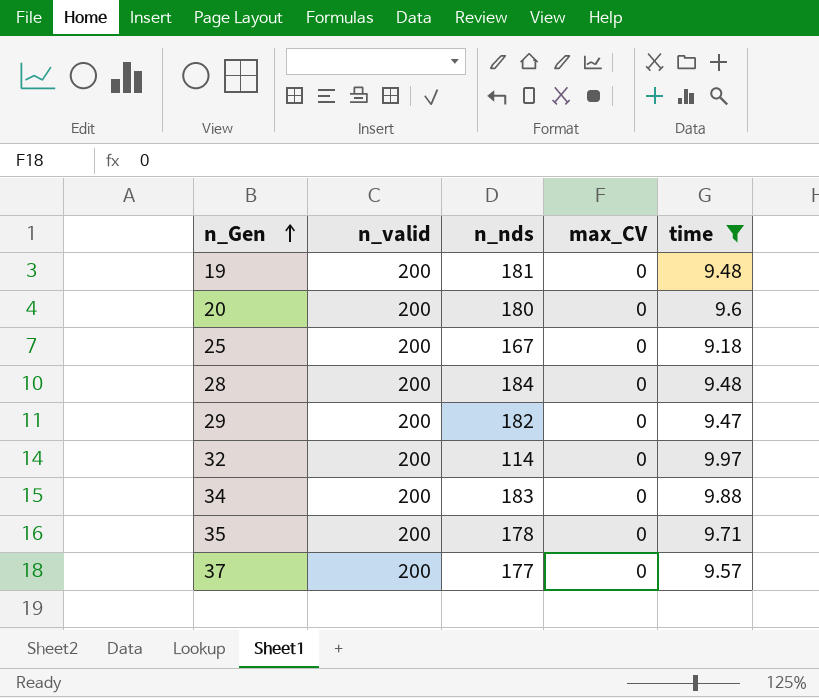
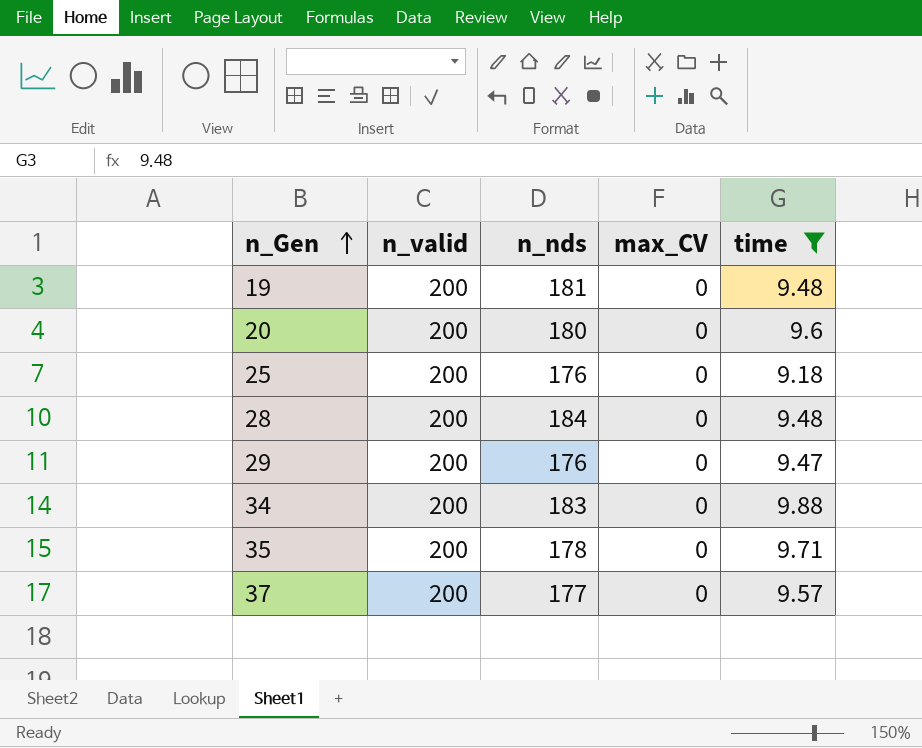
row 32: 200 | 114 | 0 | 9.97 -> none
25 | n_nds: 167 -> 176
29 | n_nds: 182 -> 176

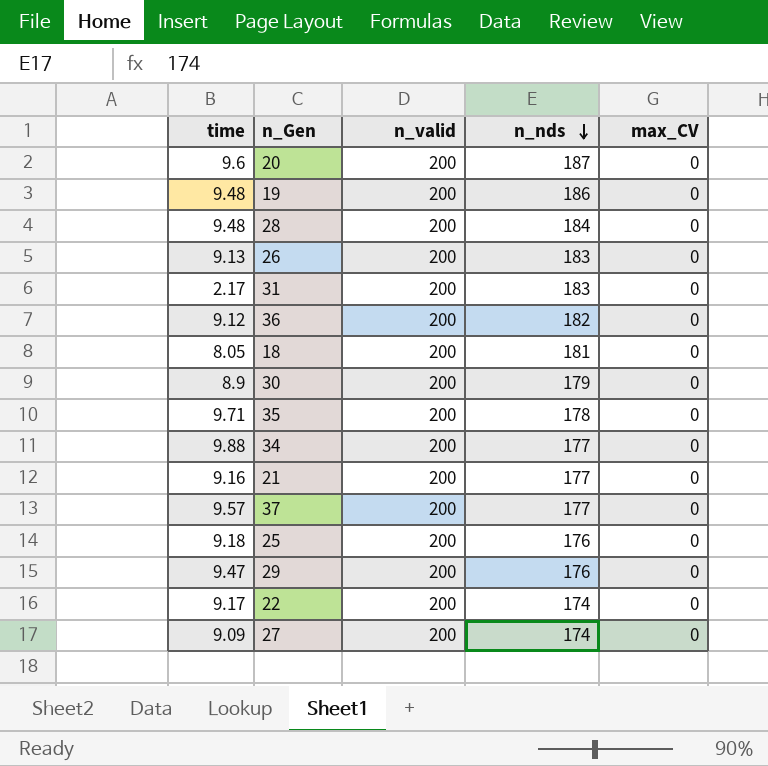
filter: time >= 9.18 -> none
row order: n_Gen ascending -> n_nds descending
column time | position: 5 -> 1
20 | n_nds: 180 -> 187
19 | n_nds: 181 -> 186
34 | n_nds: 183 -> 177

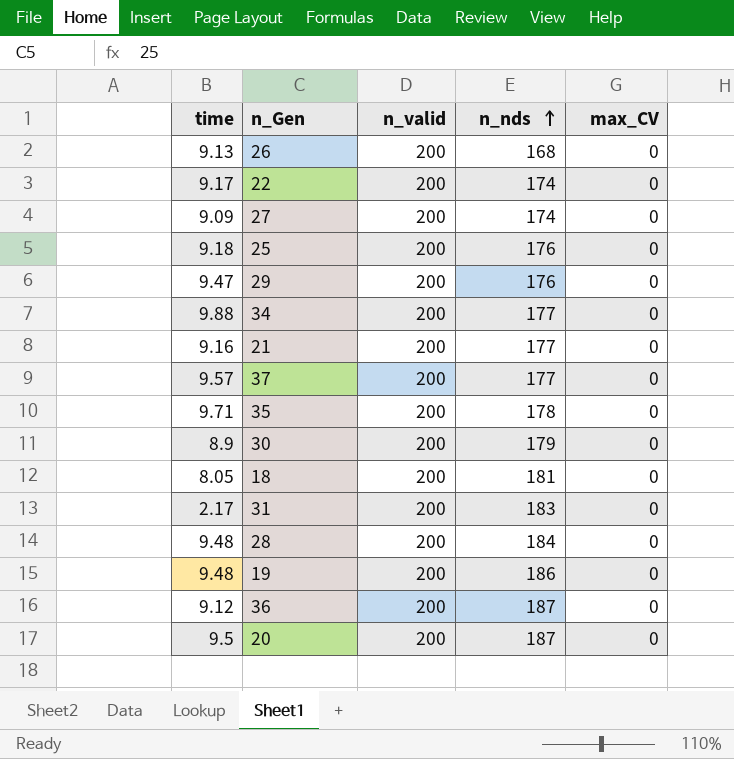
row order: n_nds descending -> n_nds ascending
26 | n_nds: 183 -> 168
36 | n_nds: 182 -> 187
20 | time: 9.6 -> 9.5

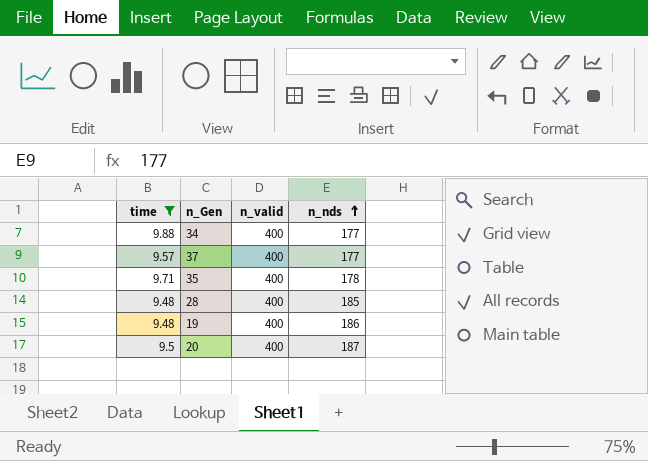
filter: none -> time >= 9.48
column max_CV | position: 5 -> none
34 | n_valid: 200 -> 400
37 | n_valid: 200 -> 400
35 | n_valid: 200 -> 400
28 | n_valid: 200 -> 400
28 | n_nds: 184 -> 185
19 | n_valid: 200 -> 400
20 | n_valid: 200 -> 400

